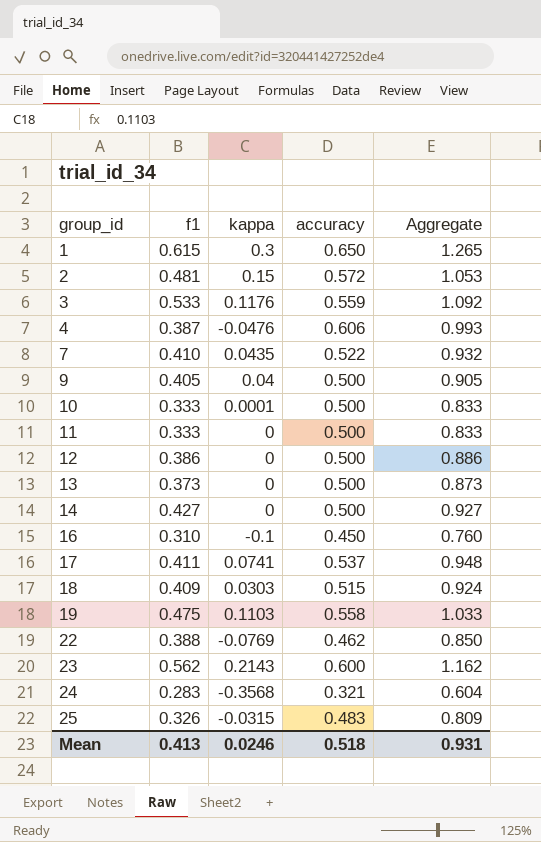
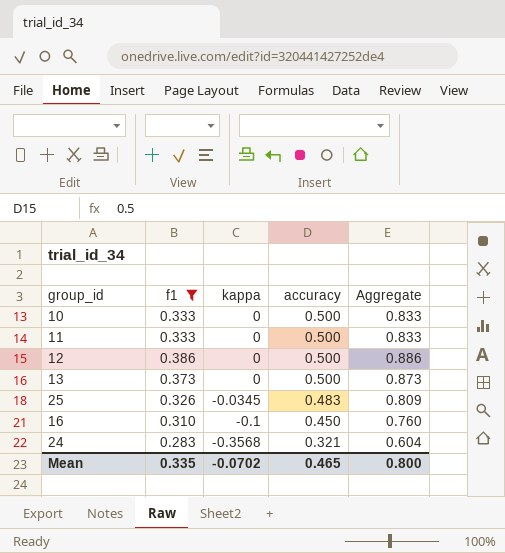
filter: none -> f1 <= 0.386
row order: group_id ascending -> kappa descending
10 | kappa: 0.0001 -> 0
25 | kappa: -0.0315 -> -0.0345
Mean | f1: 0.413 -> 0.335
Mean | kappa: 0.0246 -> -0.0702
Mean | accuracy: 0.518 -> 0.465
Mean | Aggregate: 0.931 -> 0.800

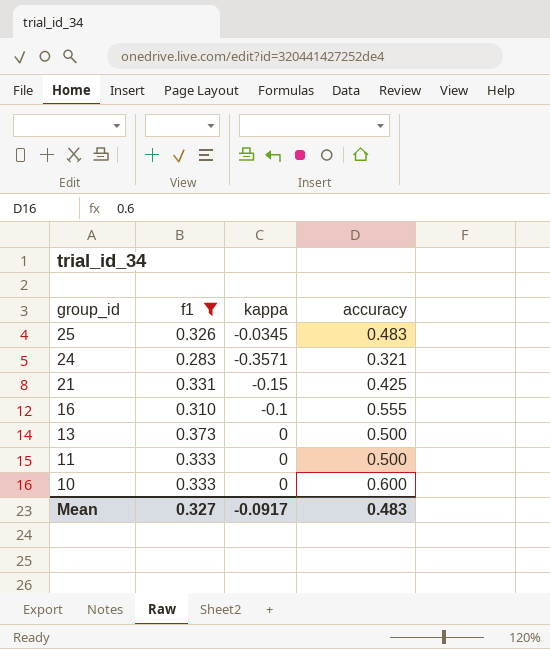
row order: kappa descending -> group_id descending
column Aggregate | formula: [f1] + [accuracy] -> none
row 12: 0.386 | 0 | 0.500 | 0.886 -> none
24 | kappa: -0.3568 -> -0.3571
row 21: none -> 0.331 | -0.15 | 0.425
16 | accuracy: 0.450 -> 0.555
10 | accuracy: 0.500 -> 0.600
Mean | f1: 0.335 -> 0.327
Mean | kappa: -0.0702 -> -0.0917
Mean | accuracy: 0.465 -> 0.483

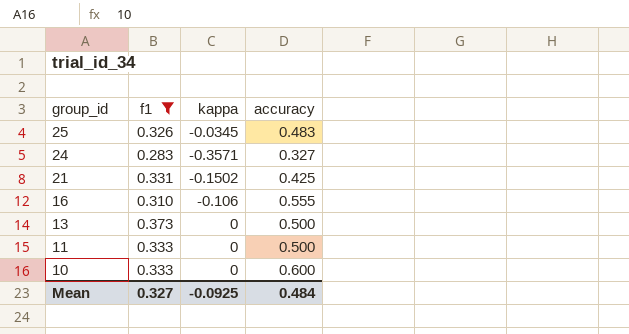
24 | accuracy: 0.321 -> 0.327
21 | kappa: -0.15 -> -0.1502
16 | kappa: -0.1 -> -0.106
Mean | kappa: -0.0917 -> -0.0925
Mean | accuracy: 0.483 -> 0.484

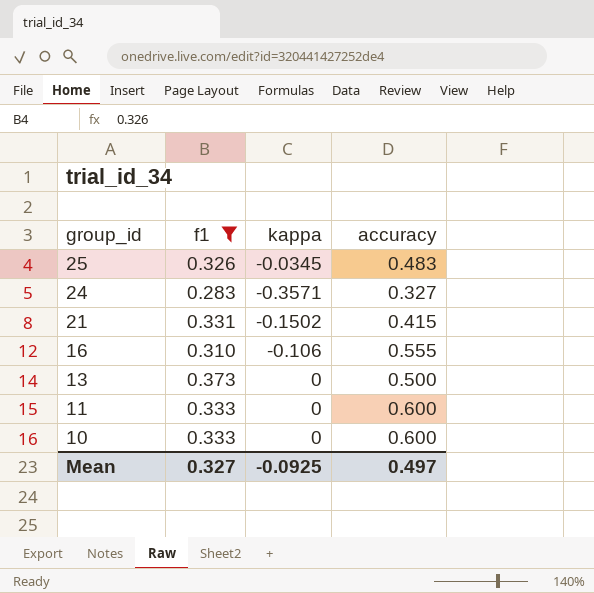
21 | accuracy: 0.425 -> 0.415
11 | accuracy: 0.500 -> 0.600
Mean | accuracy: 0.484 -> 0.497

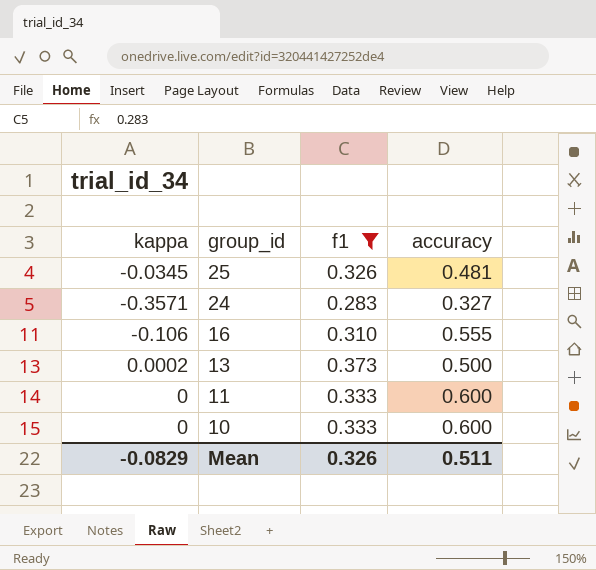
column kappa | position: 3 -> 1
row 21: 0.331 | -0.1502 | 0.415 -> none
25 | accuracy: 0.483 -> 0.481
13 | kappa: 0 -> 0.0002
Mean | kappa: -0.0925 -> -0.0829
Mean | f1: 0.327 -> 0.326
Mean | accuracy: 0.497 -> 0.511

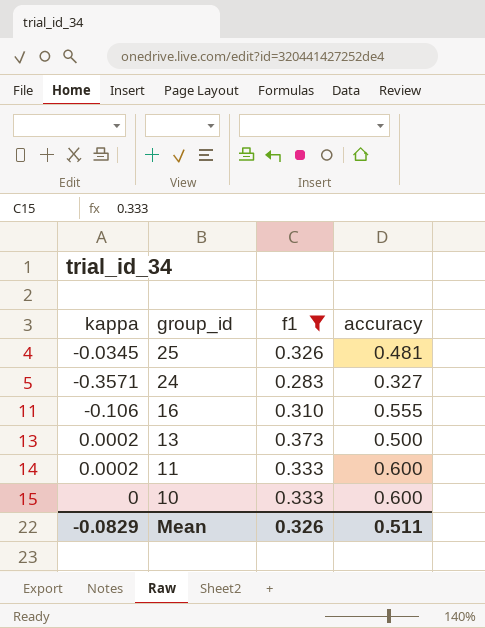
11 | kappa: 0 -> 0.0002

